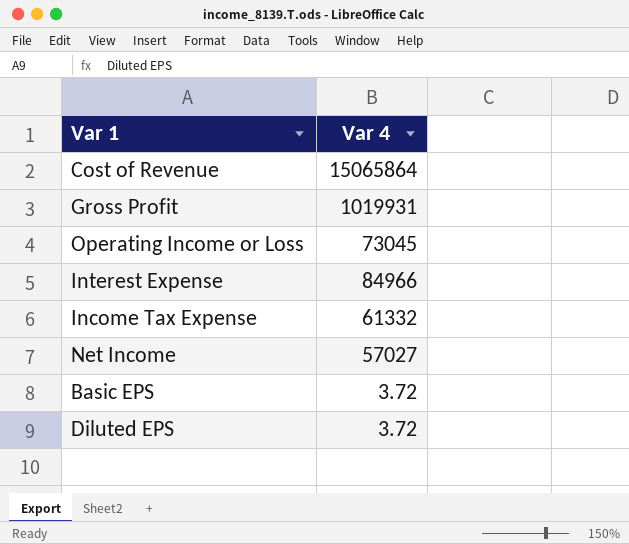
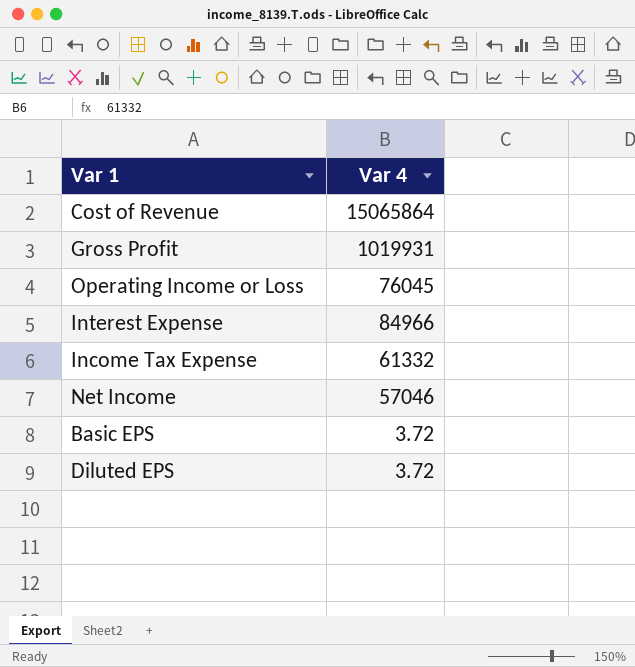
Operating Income or Loss | Var 4: 73045 -> 76045
Net Income | Var 4: 57027 -> 57046

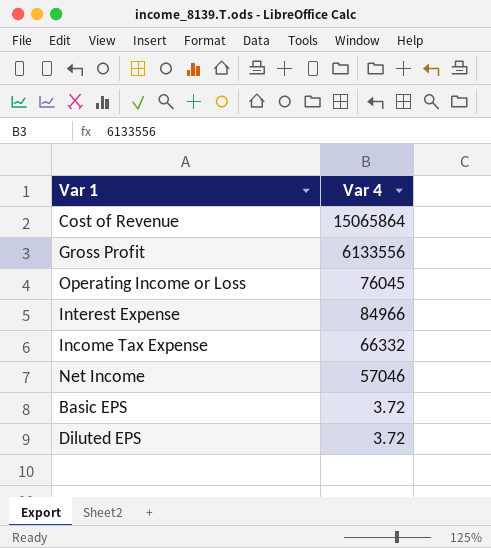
Gross Profit | Var 4: 1019931 -> 6133556
Income Tax Expense | Var 4: 61332 -> 66332

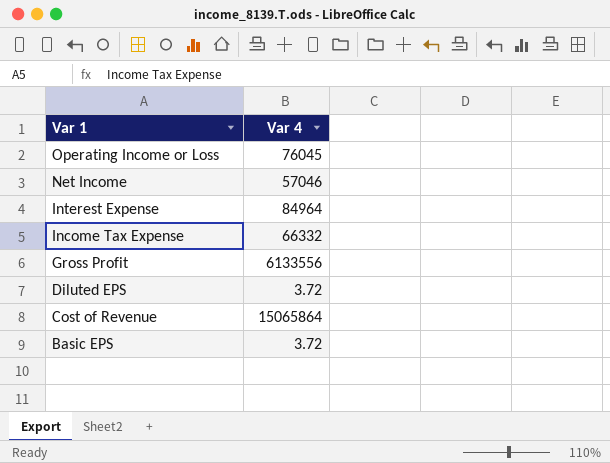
row order: none -> Var 1 descending
Interest Expense | Var 4: 84966 -> 84964

